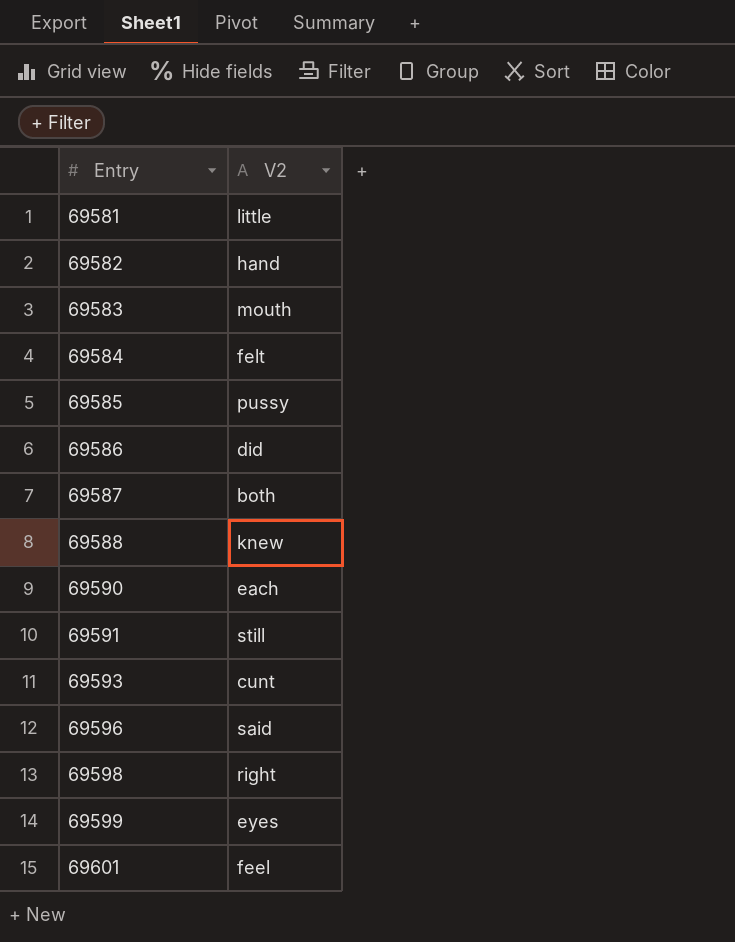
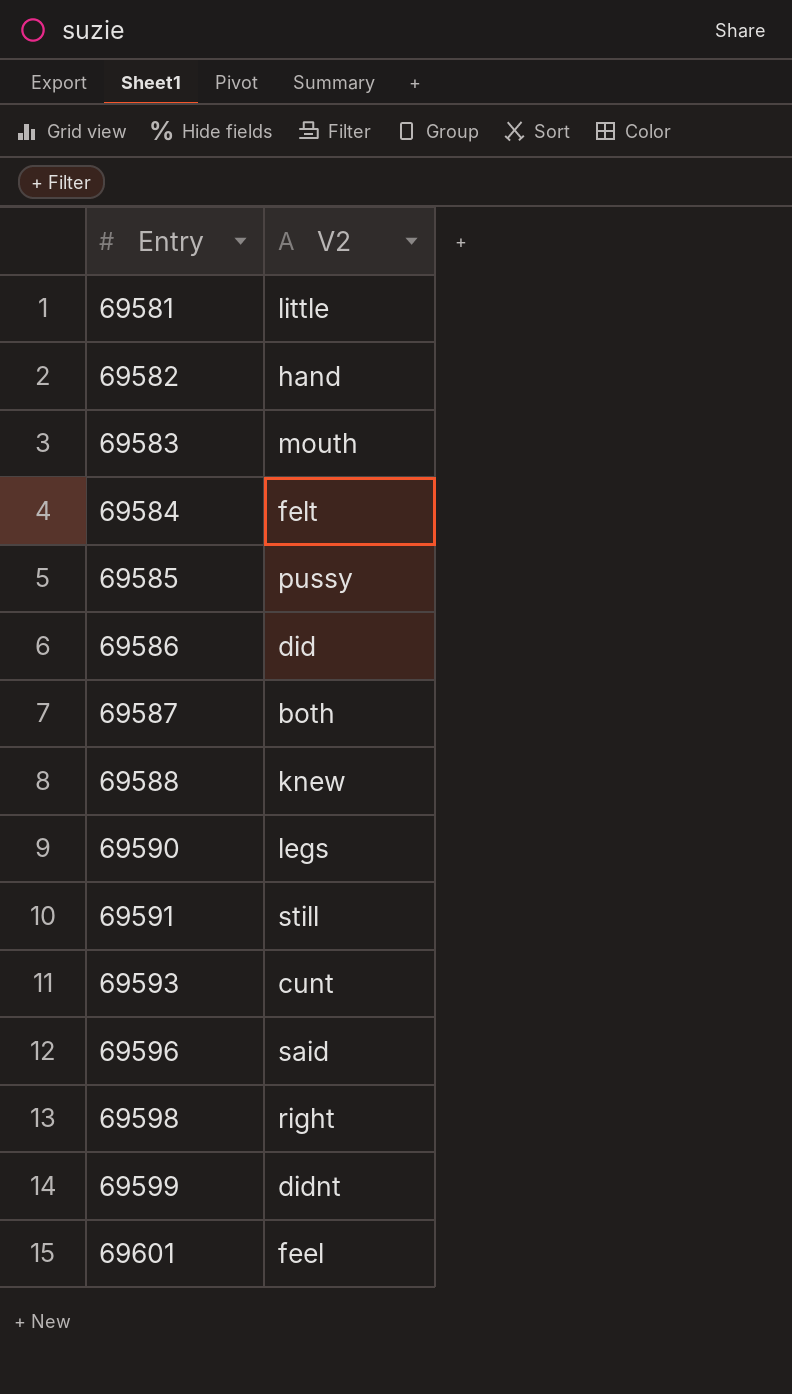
69590 | V2: each -> legs
69599 | V2: eyes -> didnt

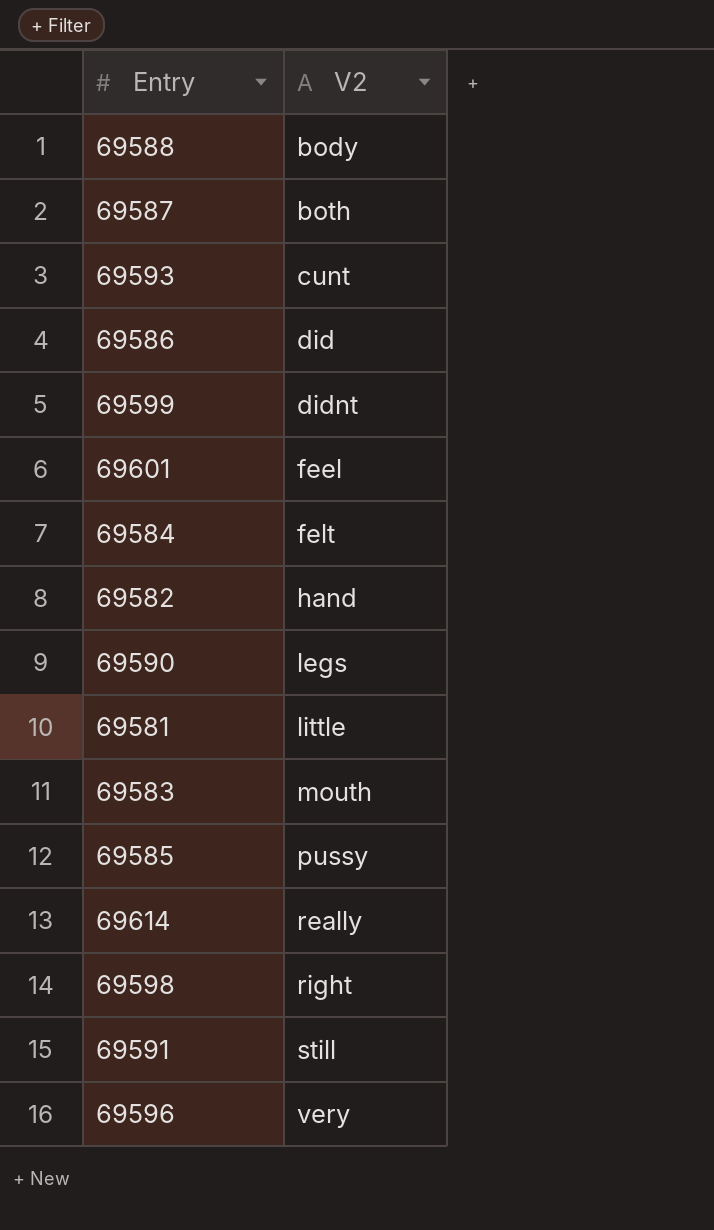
row order: Entry ascending -> V2 ascending
69588 | V2: knew -> body
row 69614: none -> really
69596 | V2: said -> very

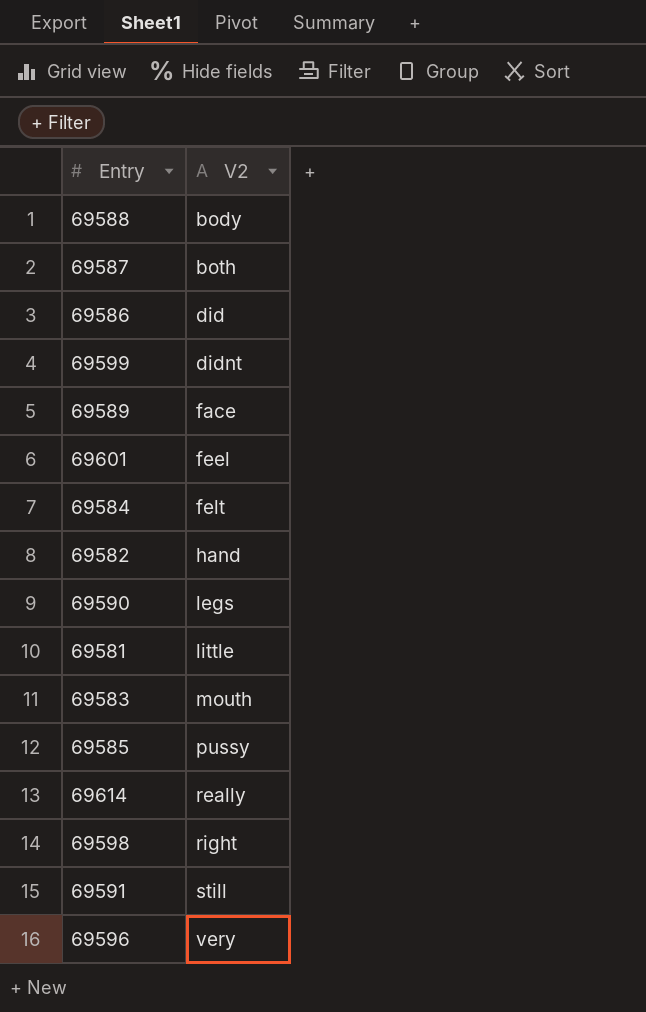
row 69593: cunt -> none
row 69589: none -> face

